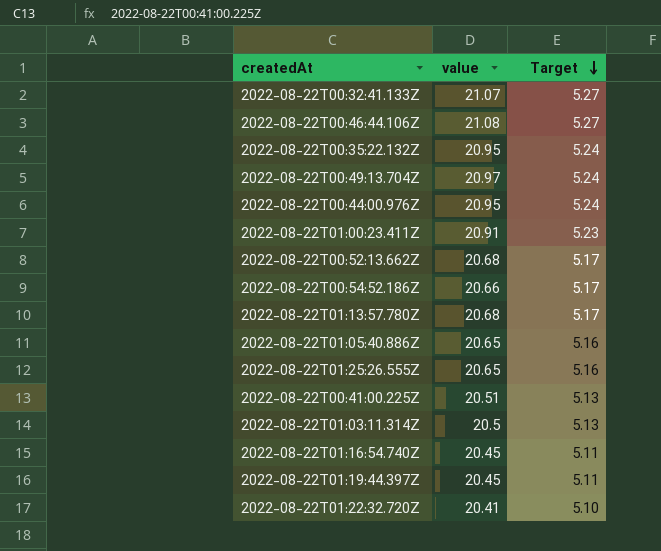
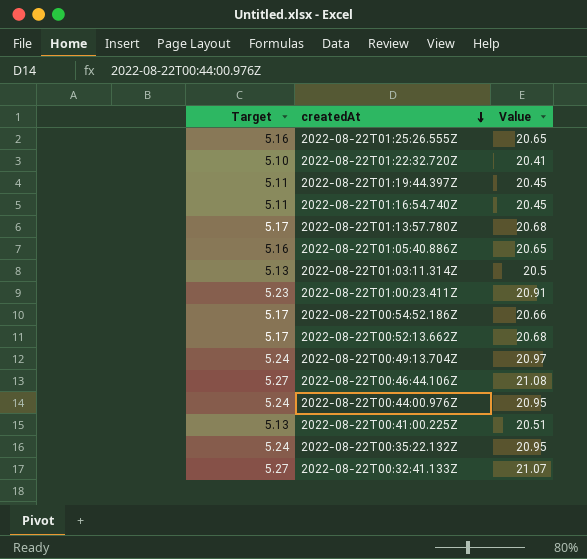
row order: Target descending -> createdAt descending
column Target | position: 3 -> 1
column name: value -> Value

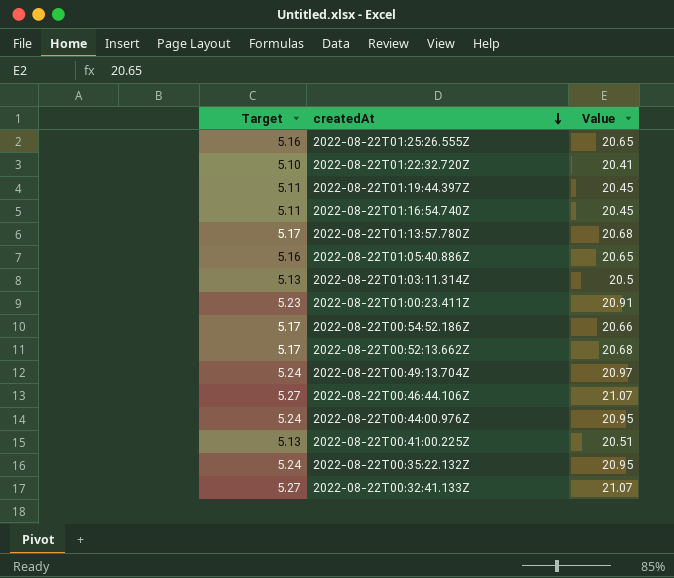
2022-08-22T00:46:44.106Z | Value: 21.08 -> 21.07

